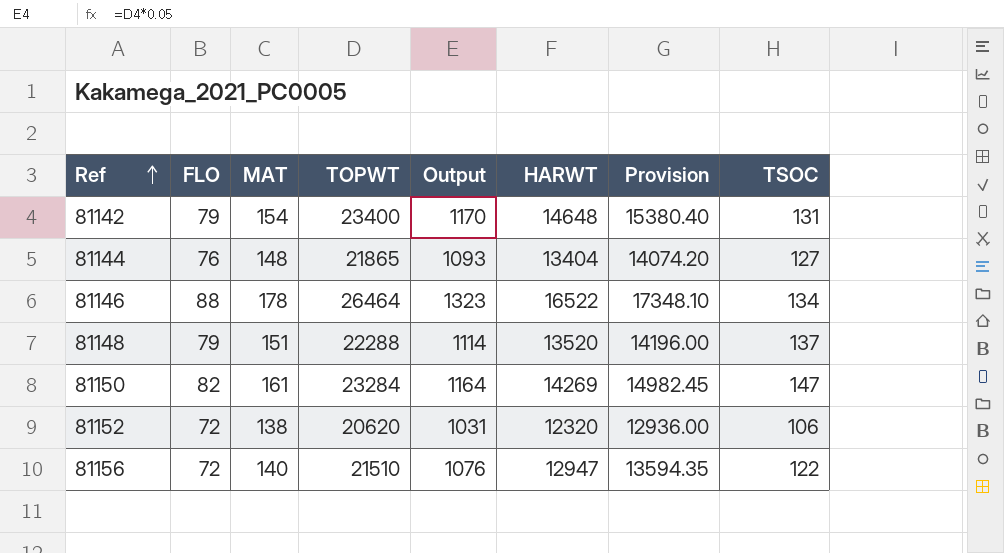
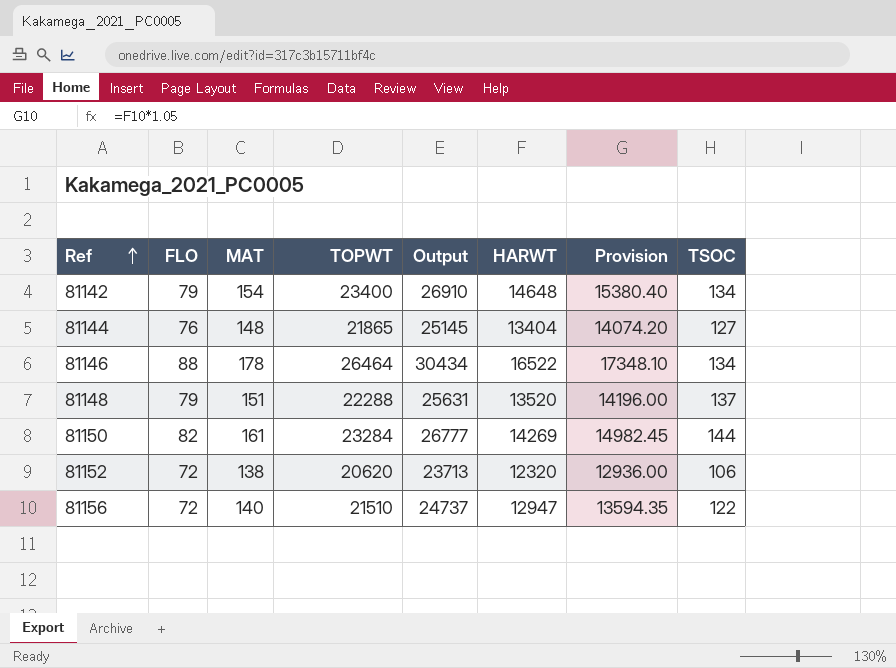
column Output | formula: [TOPWT] * 0.05 -> [TOPWT] * 1.15
81142 | TSOC: 131 -> 134
81150 | TSOC: 147 -> 144

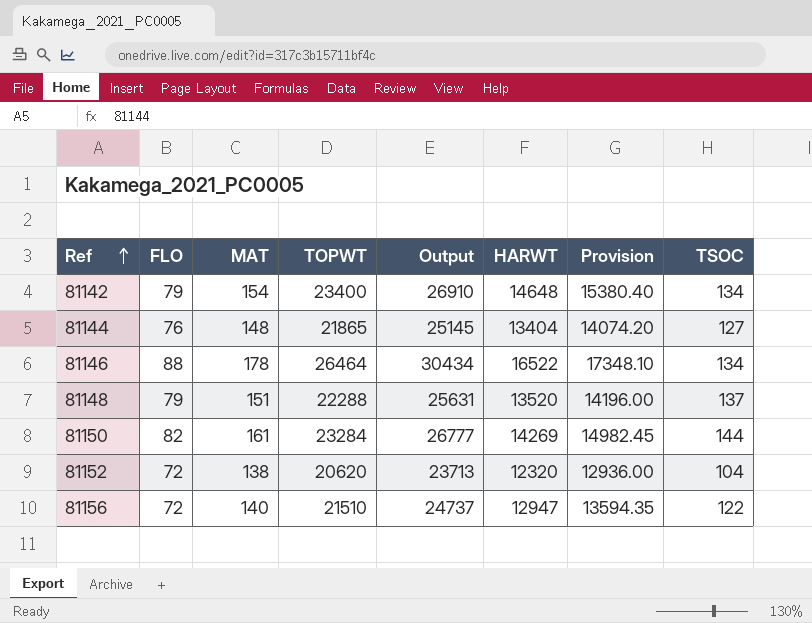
81152 | TSOC: 106 -> 104

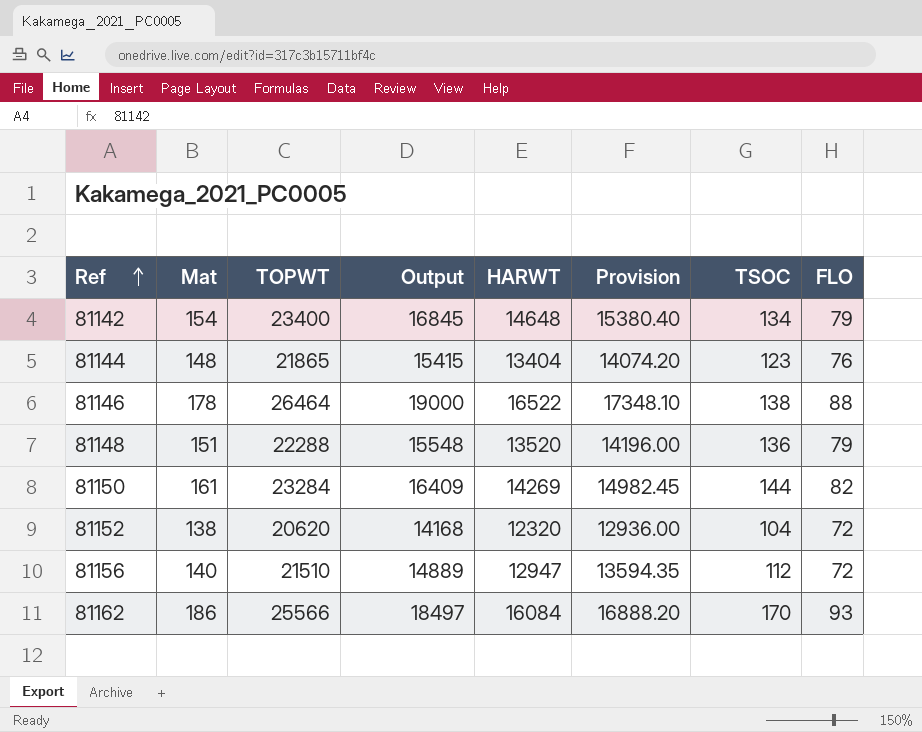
column name: MAT -> Mat
column Output | formula: [TOPWT] * 1.15 -> [HARWT] * 1.15
column FLO | position: 2 -> 8
81144 | TSOC: 127 -> 123
81146 | TSOC: 134 -> 138
81148 | TSOC: 137 -> 136
81156 | TSOC: 122 -> 112
row 81162: none -> 186 | 25566 | 18497 | 16084 | 16888.20 | 170 | 93

